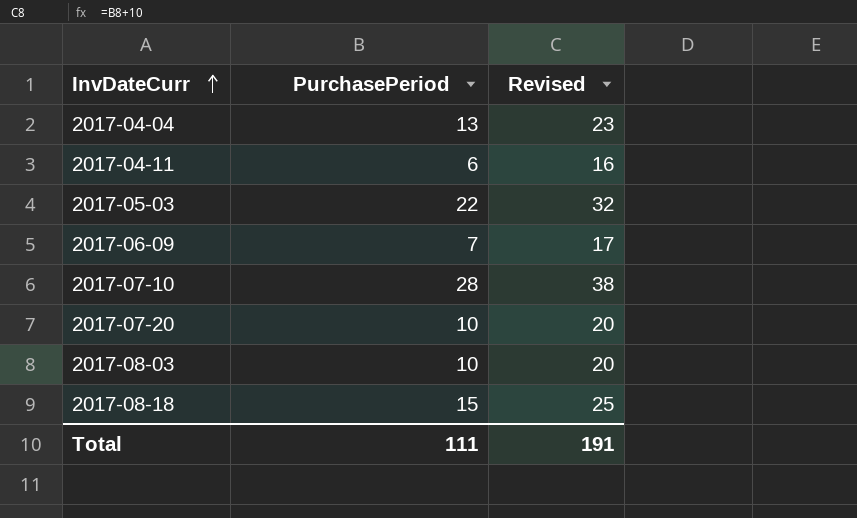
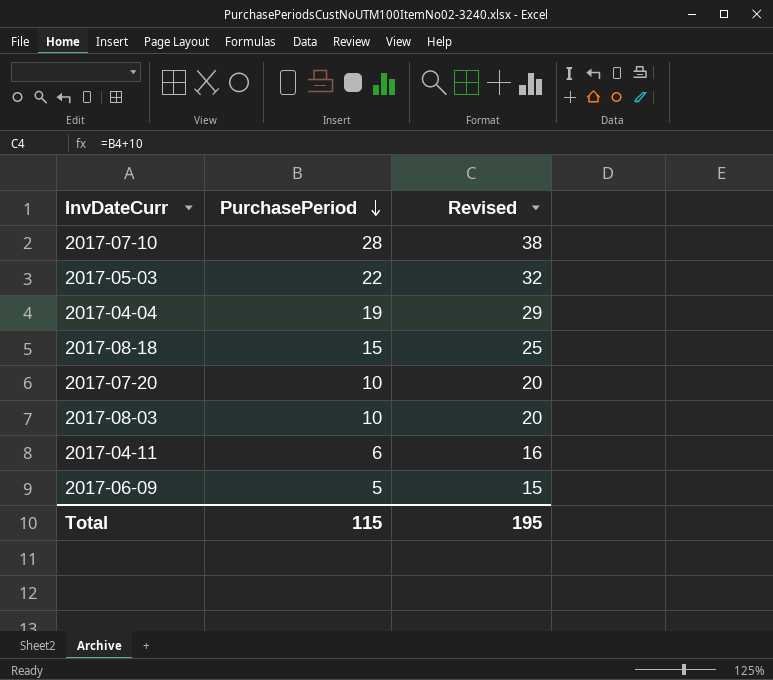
row order: InvDateCurr ascending -> PurchasePeriod descending
2017-04-04 | PurchasePeriod: 13 -> 19
2017-04-04 | Revised: 23 -> 29
2017-06-09 | PurchasePeriod: 7 -> 5
2017-06-09 | Revised: 17 -> 15
Total | PurchasePeriod: 111 -> 115
Total | Revised: 191 -> 195

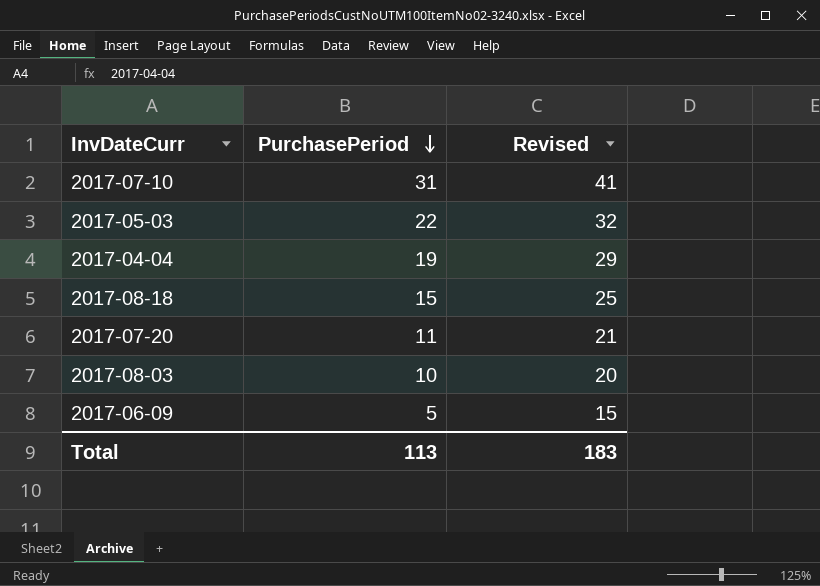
row 2017-04-11: 6 | 16 -> none
2017-07-10 | PurchasePeriod: 28 -> 31
2017-07-10 | Revised: 38 -> 41
2017-07-20 | PurchasePeriod: 10 -> 11
2017-07-20 | Revised: 20 -> 21
Total | PurchasePeriod: 115 -> 113
Total | Revised: 195 -> 183

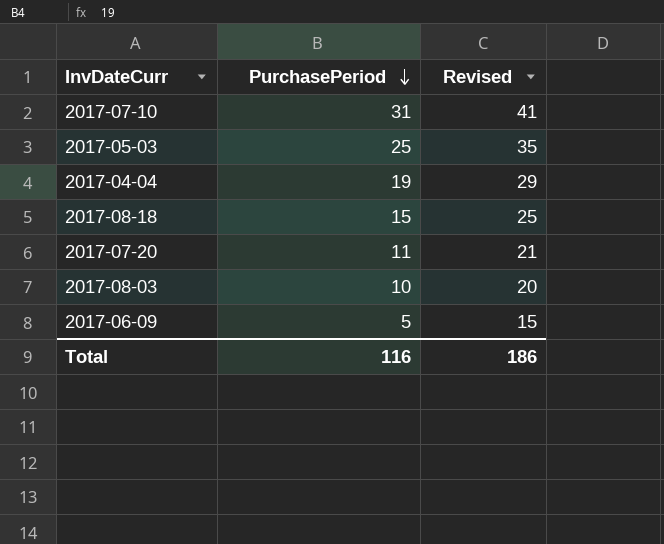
2017-05-03 | PurchasePeriod: 22 -> 25
2017-05-03 | Revised: 32 -> 35
Total | PurchasePeriod: 113 -> 116
Total | Revised: 183 -> 186

